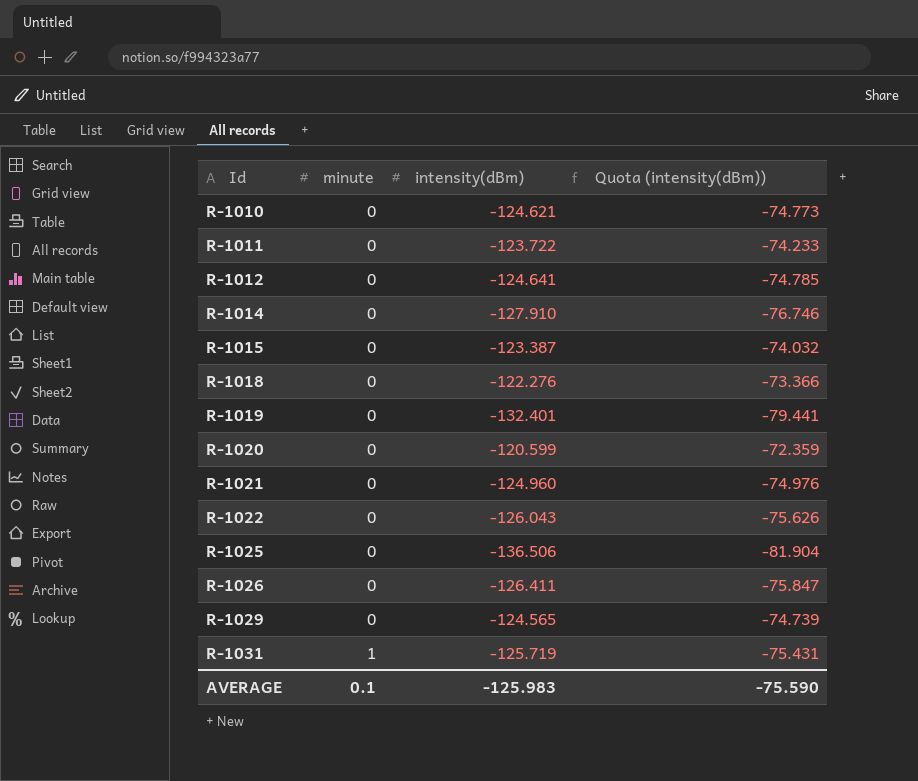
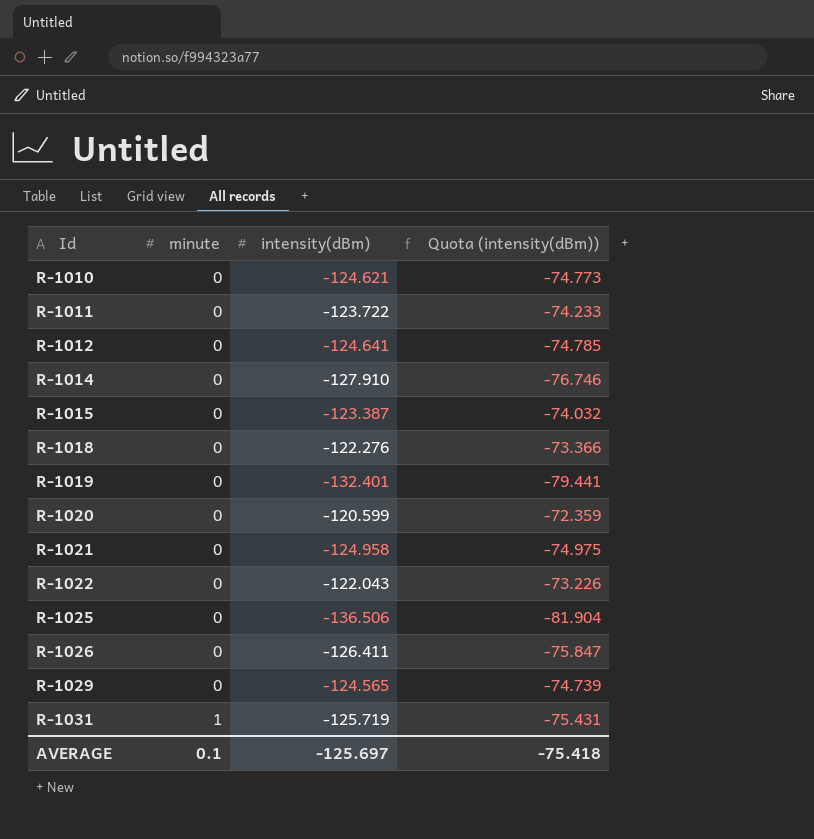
R-1021 | intensity(dBm): -124.960 -> -124.958
R-1021 | Quota (intensity(dBm)): -74.976 -> -74.975
R-1022 | intensity(dBm): -126.043 -> -122.043
R-1022 | Quota (intensity(dBm)): -75.626 -> -73.226
AVERAGE | intensity(dBm): -125.983 -> -125.697
AVERAGE | Quota (intensity(dBm)): -75.590 -> -75.418

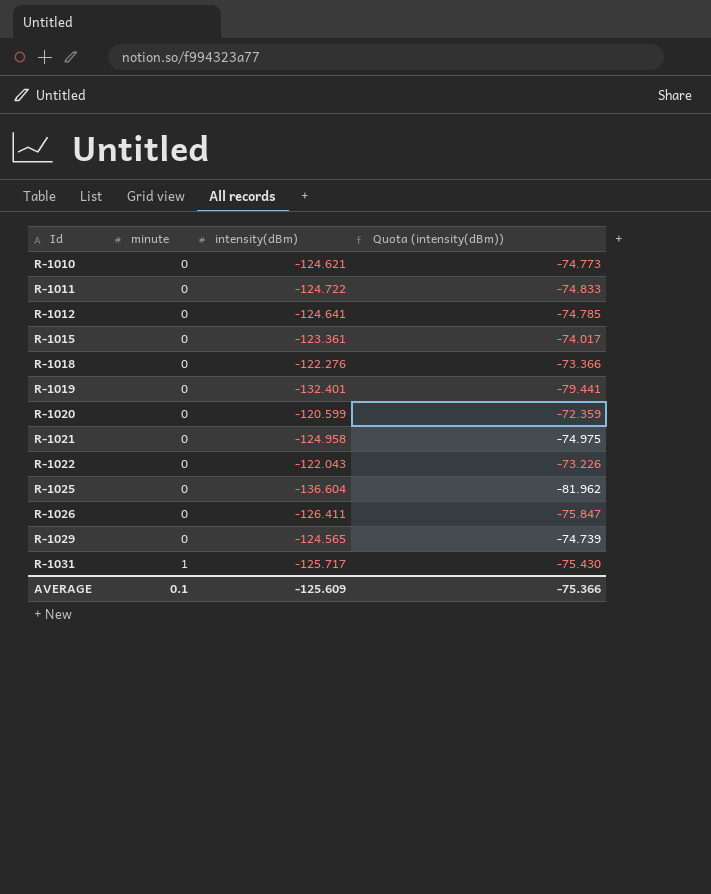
row R-1014: 0 | -127.910 | -76.746 -> none
R-1011 | intensity(dBm): -123.722 -> -124.722
R-1011 | Quota (intensity(dBm)): -74.233 -> -74.833
R-1015 | intensity(dBm): -123.387 -> -123.361
R-1015 | Quota (intensity(dBm)): -74.032 -> -74.017
R-1025 | intensity(dBm): -136.506 -> -136.604
R-1025 | Quota (intensity(dBm)): -81.904 -> -81.962
R-1031 | intensity(dBm): -125.719 -> -125.717
R-1031 | Quota (intensity(dBm)): -75.431 -> -75.430
AVERAGE | intensity(dBm): -125.697 -> -125.609
AVERAGE | Quota (intensity(dBm)): -75.418 -> -75.366

